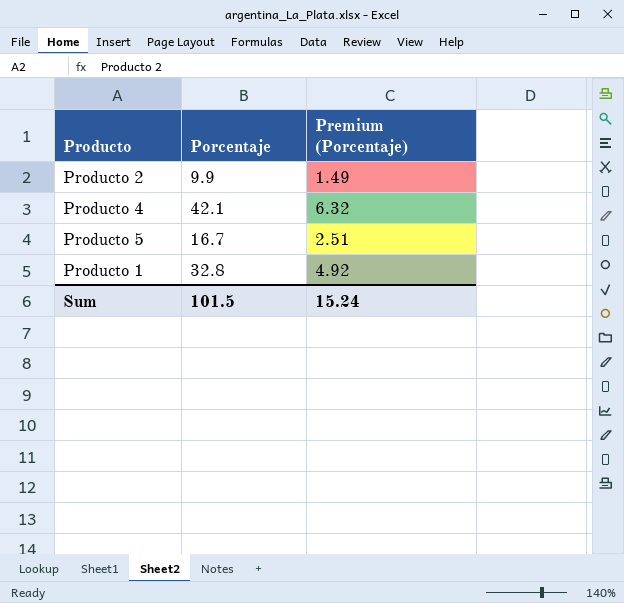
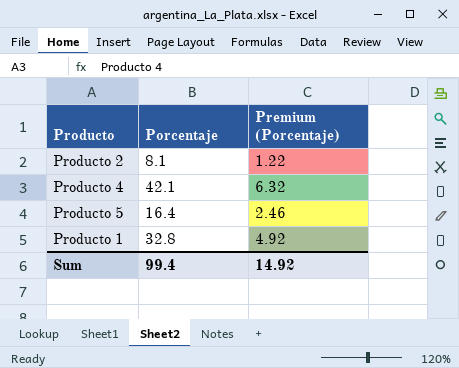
Producto 2 | Porcentaje: 9.9 -> 8.1
Producto 2 | Premium (Porcentaje): 1.49 -> 1.22
Producto 5 | Porcentaje: 16.7 -> 16.4
Producto 5 | Premium (Porcentaje): 2.51 -> 2.46
Sum | Porcentaje: 101.5 -> 99.4
Sum | Premium (Porcentaje): 15.24 -> 14.92

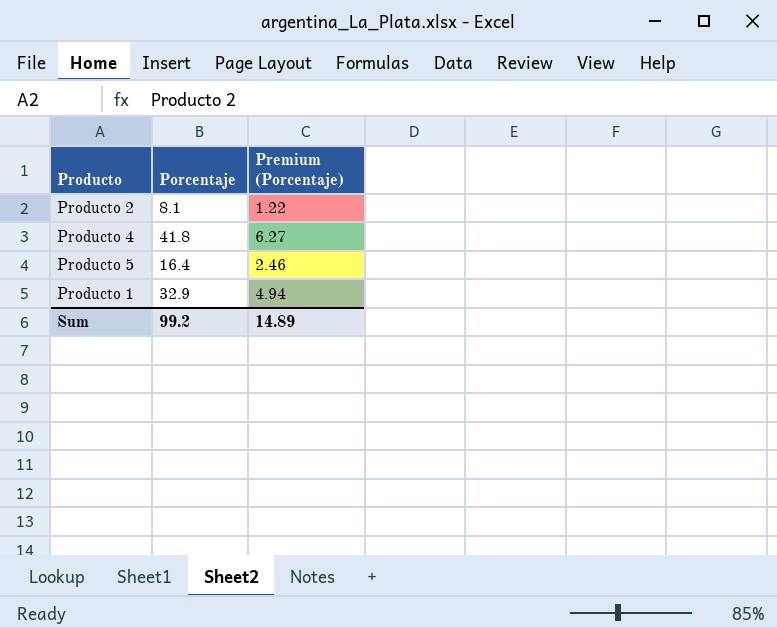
Producto 4 | Porcentaje: 42.1 -> 41.8
Producto 4 | Premium (Porcentaje): 6.32 -> 6.27
Producto 1 | Porcentaje: 32.8 -> 32.9
Producto 1 | Premium (Porcentaje): 4.92 -> 4.94
Sum | Porcentaje: 99.4 -> 99.2
Sum | Premium (Porcentaje): 14.92 -> 14.89

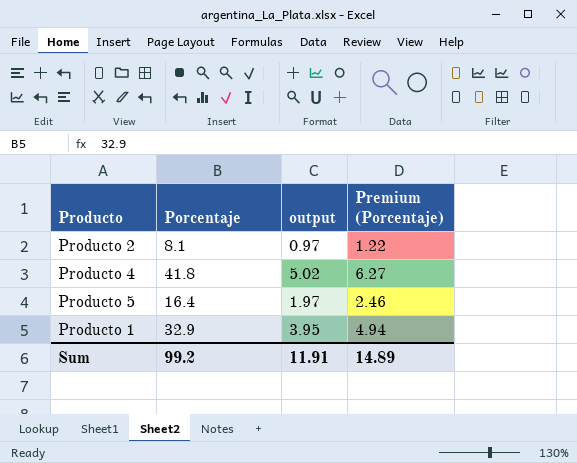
column output | formula: none -> [Porcentaje] * 0.12

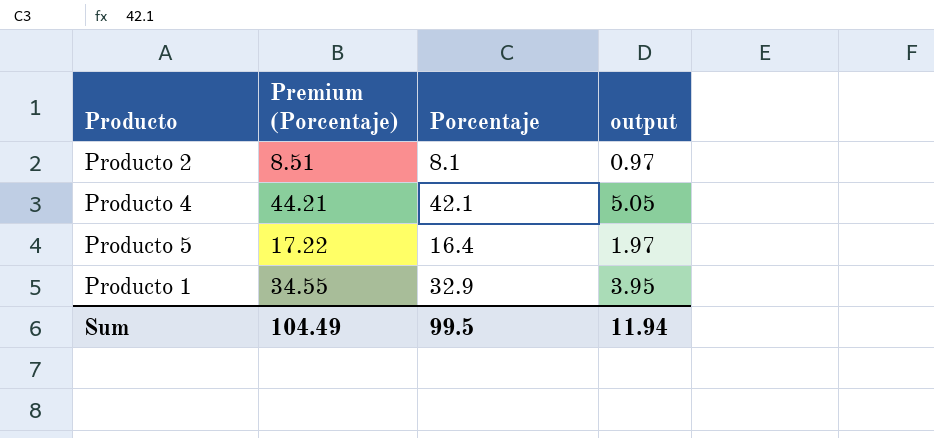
column Premium (Porcentaje) | formula: [Porcentaje] * 0.15 -> [Porcentaje] * 1.05
column Premium (Porcentaje) | position: 4 -> 2
Producto 4 | Porcentaje: 41.8 -> 42.1
Producto 4 | output: 5.02 -> 5.05
Sum | Premium (Porcentaje): 14.89 -> 104.49
Sum | Porcentaje: 99.2 -> 99.5
Sum | output: 11.91 -> 11.94

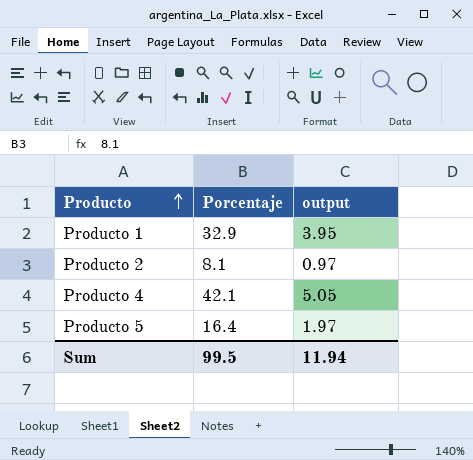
row order: none -> Producto ascending
column Premium (Porcentaje) | formula: [Porcentaje] * 1.05 -> none

